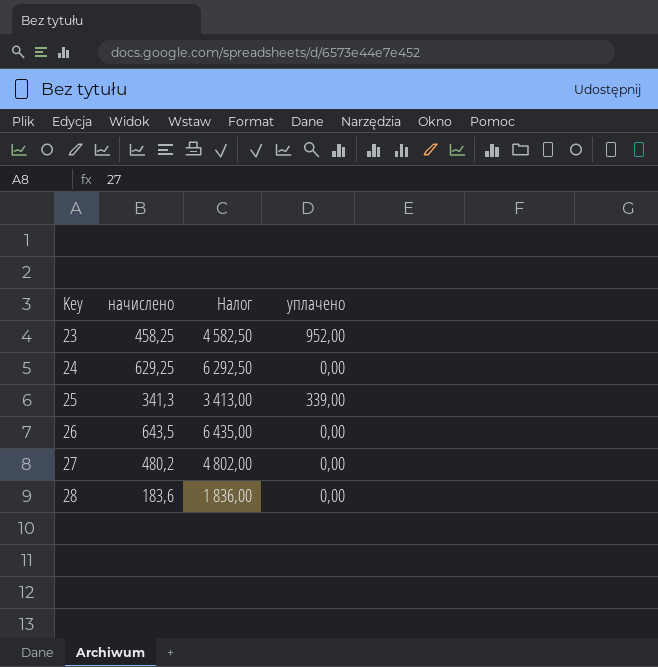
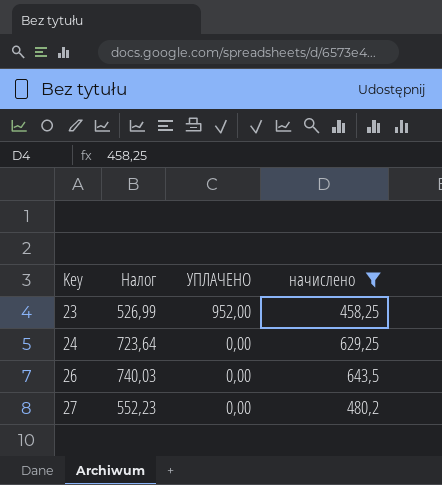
filter: none -> начислено >= 458,25
column Налог | formula: [начислено] * 10 -> [начислено] * 1,15
column name: уплачено -> УПЛАЧЕНО
column начислено | position: 2 -> 4

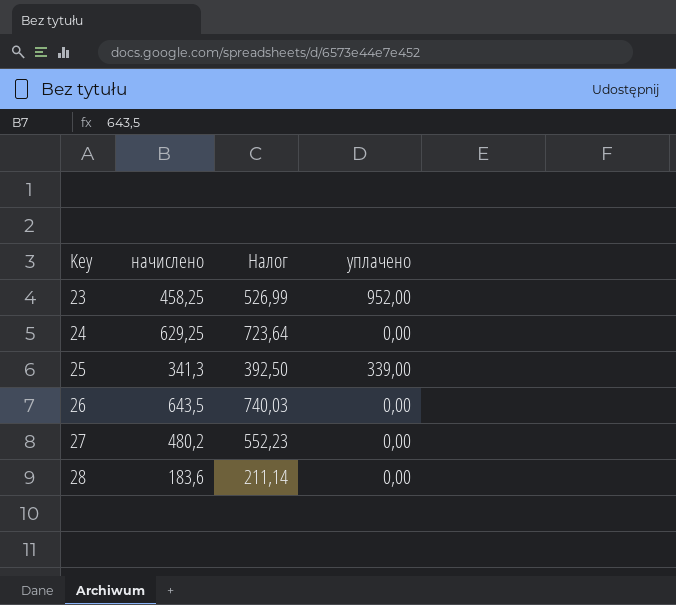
filter: начислено >= 458,25 -> none
column начислено | position: 4 -> 2
column name: УПЛАЧЕНО -> уплачено

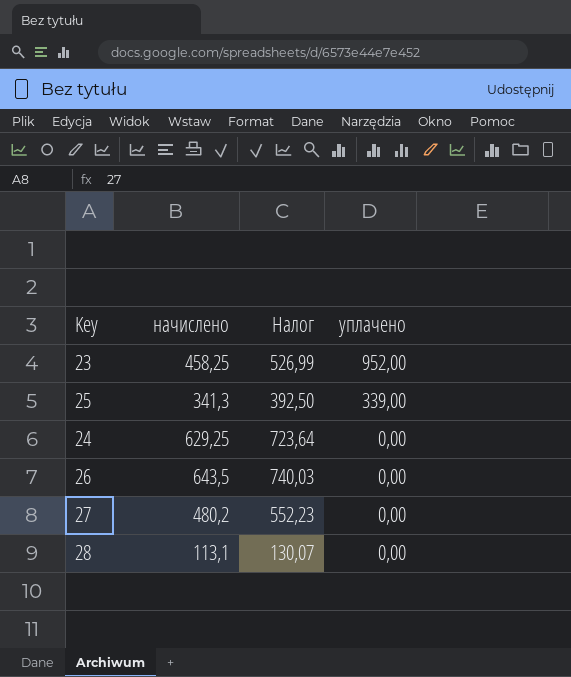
row order: Key ascending -> уплачено descending
28 | начислено: 183,6 -> 113,1
28 | Налог: 211,14 -> 130,07

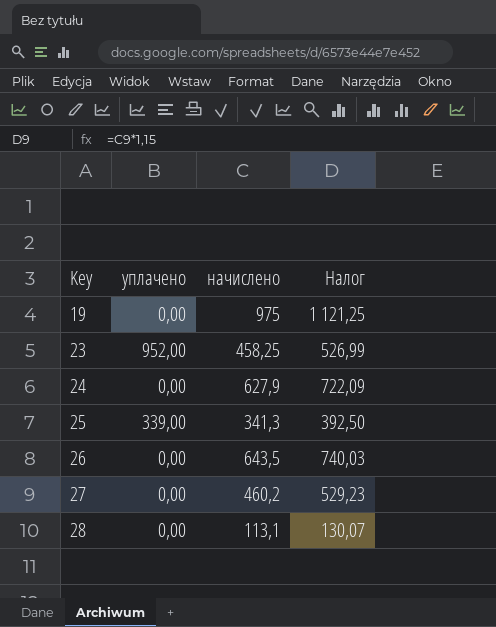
row order: уплачено descending -> Key ascending
column уплачено | position: 4 -> 2
row 19: none -> 0,00 | 975 | 1 121,25
24 | начислено: 629,25 -> 627,9
24 | Налог: 723,64 -> 722,09
27 | начислено: 480,2 -> 460,2
27 | Налог: 552,23 -> 529,23

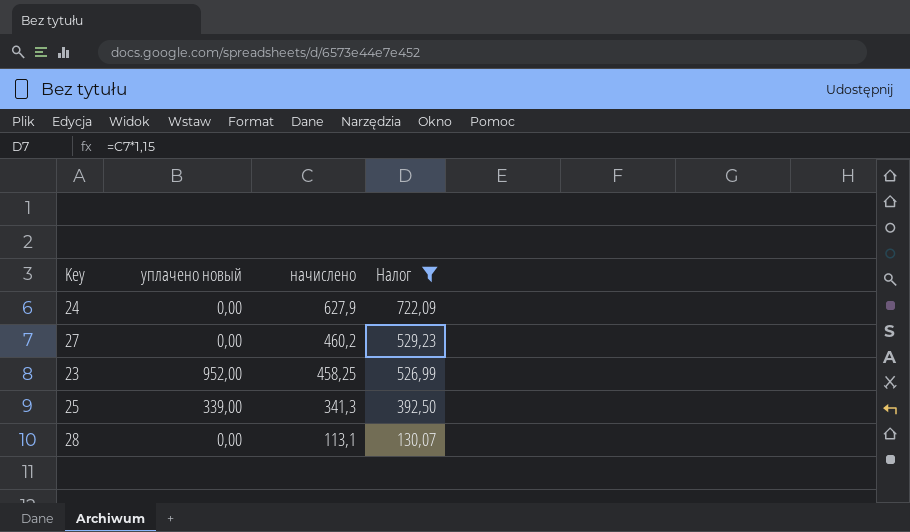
filter: none -> Налог <= 722,09
row order: Key ascending -> начислено descending
column name: уплачено -> уплачено новый

